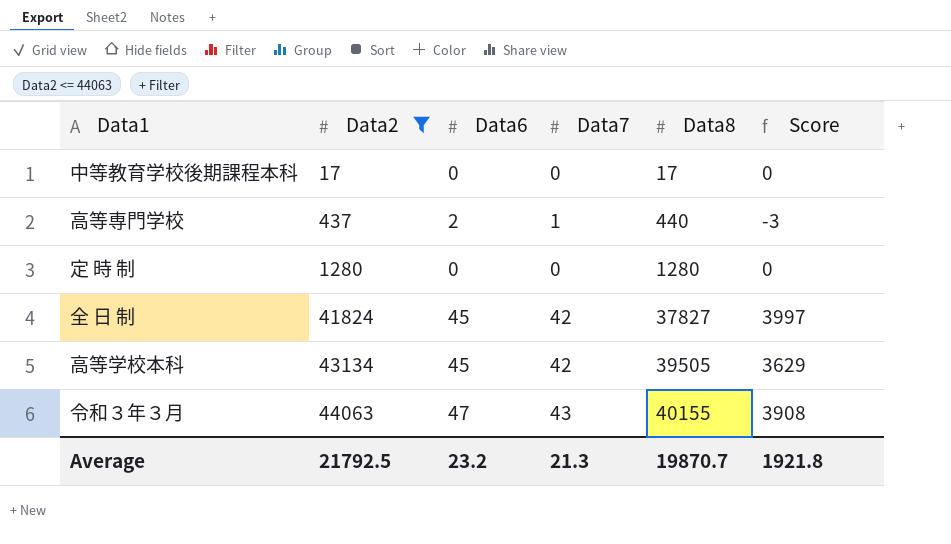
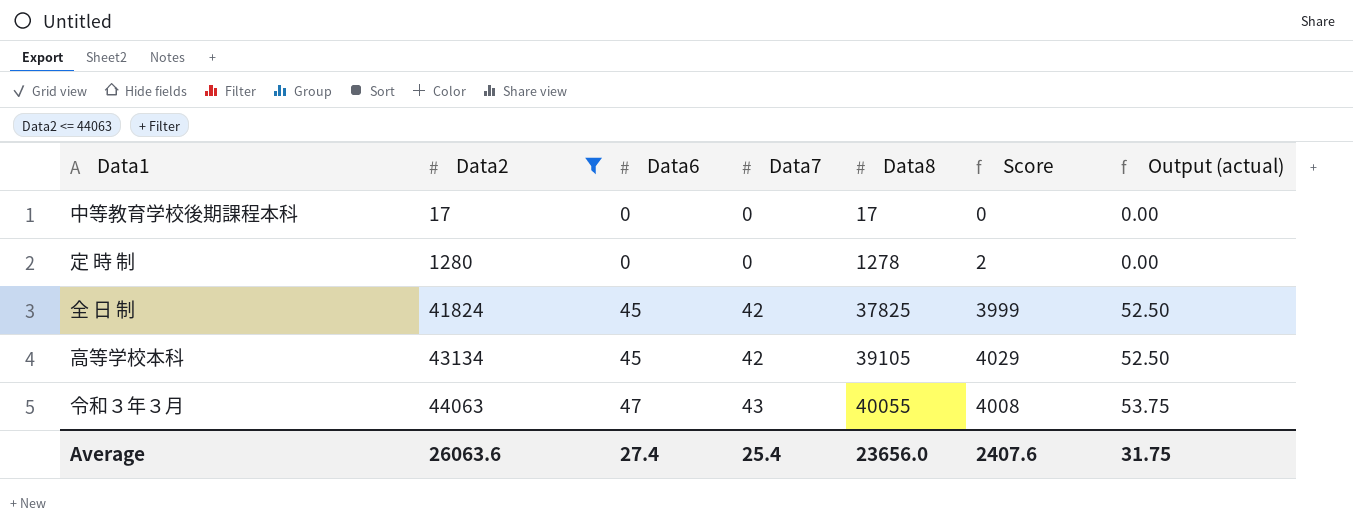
column Output (actual) | formula: none -> [Data7] * 1.25
row 高等専門学校: 437 | 2 | 1 | 440 | -3 -> none
定 時 制 | Data8: 1280 -> 1278
定 時 制 | Score: 0 -> 2
全 日 制 | Data8: 37827 -> 37825
全 日 制 | Score: 3997 -> 3999
高等学校本科 | Data8: 39505 -> 39105
高等学校本科 | Score: 3629 -> 4029
令和３年３月 | Data8: 40155 -> 40055
令和３年３月 | Score: 3908 -> 4008
Average | Data2: 21792.5 -> 26063.6
Average | Data6: 23.2 -> 27.4
Average | Data7: 21.3 -> 25.4
Average | Data8: 19870.7 -> 23656.0
Average | Score: 1921.8 -> 2407.6

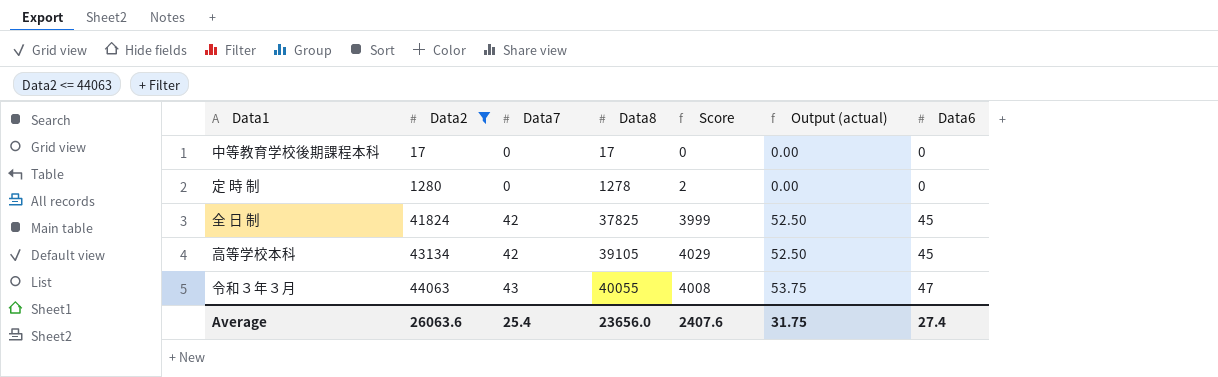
column Data6 | position: 3 -> 7

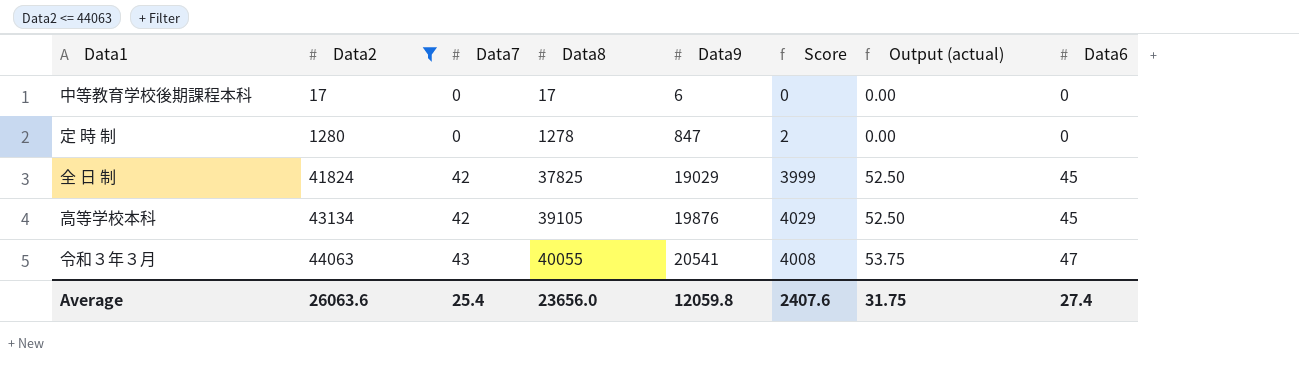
column Data9 | position: none -> 5

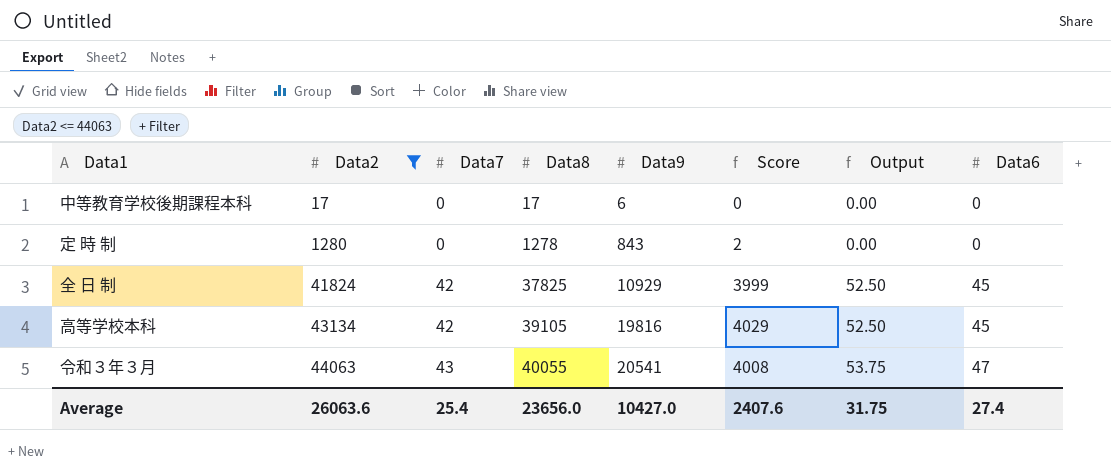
column name: Output (actual) -> Output
定 時 制 | Data9: 847 -> 843
全 日 制 | Data9: 19029 -> 10929
高等学校本科 | Data9: 19876 -> 19816
Average | Data9: 12059.8 -> 10427.0

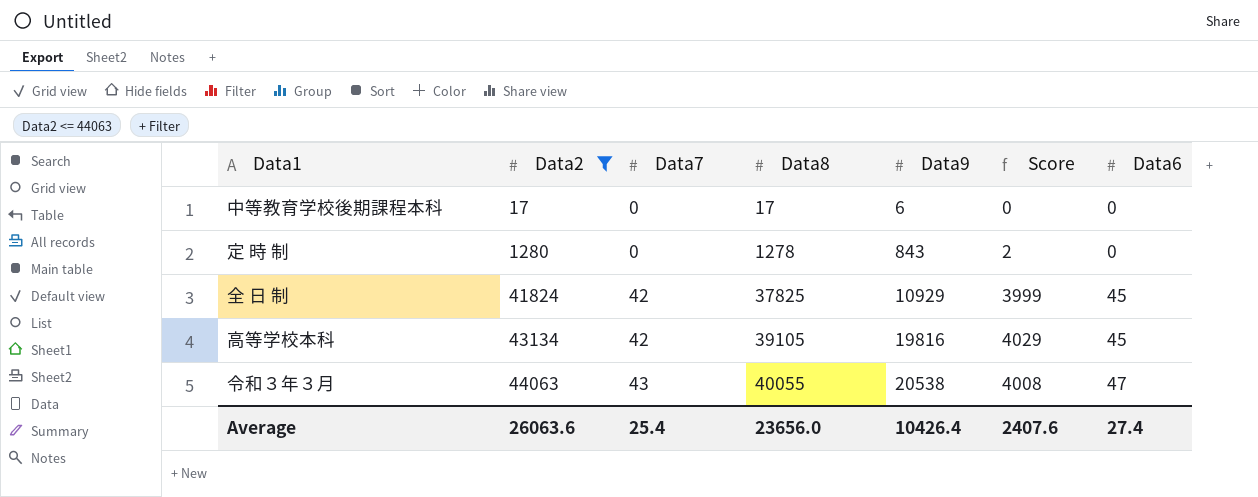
column Output | formula: [Data7] * 1.25 -> none
令和３年３月 | Data9: 20541 -> 20538
Average | Data9: 10427.0 -> 10426.4

